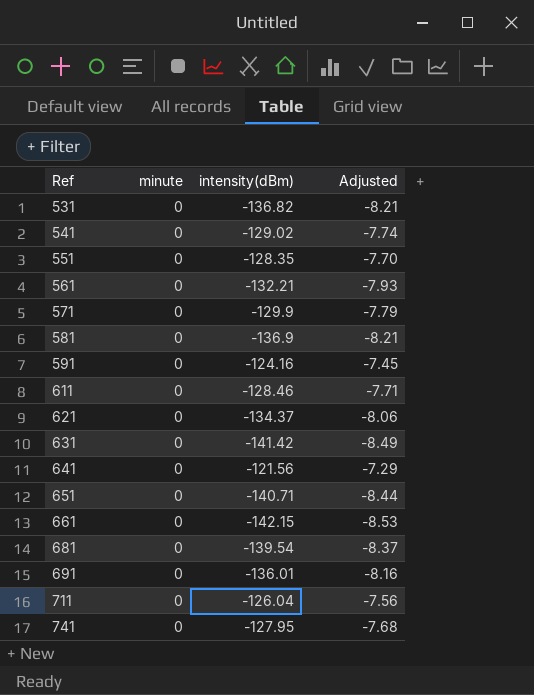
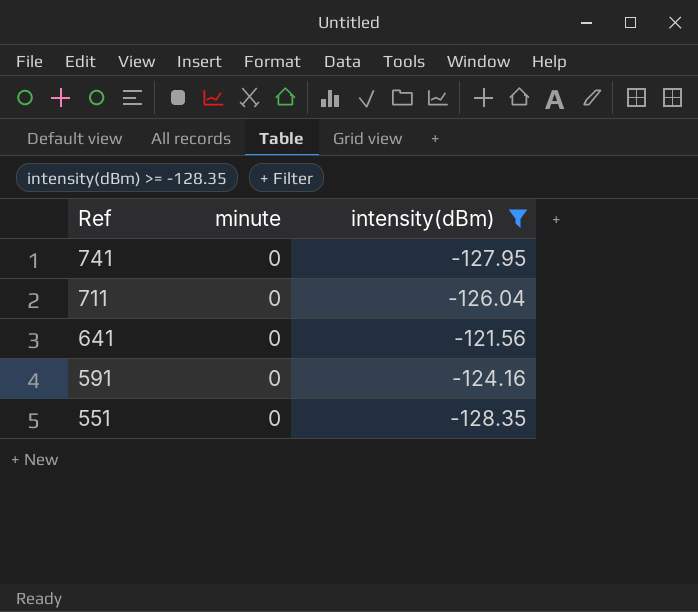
filter: none -> intensity(dBm) >= -128.35
row order: Ref ascending -> Ref descending
column Adjusted | formula: [intensity(dBm)] * 0.06 -> none

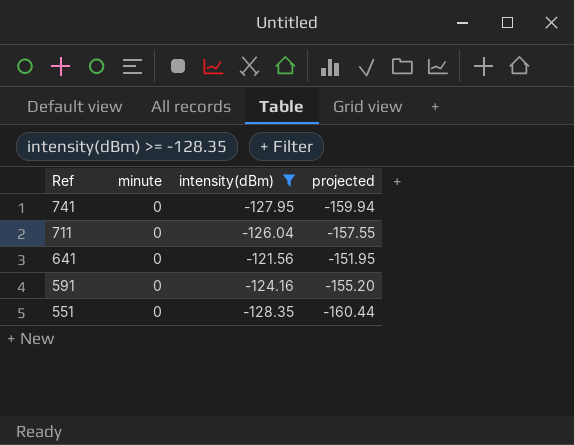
column projected | formula: none -> [intensity(dBm)] * 1.25

